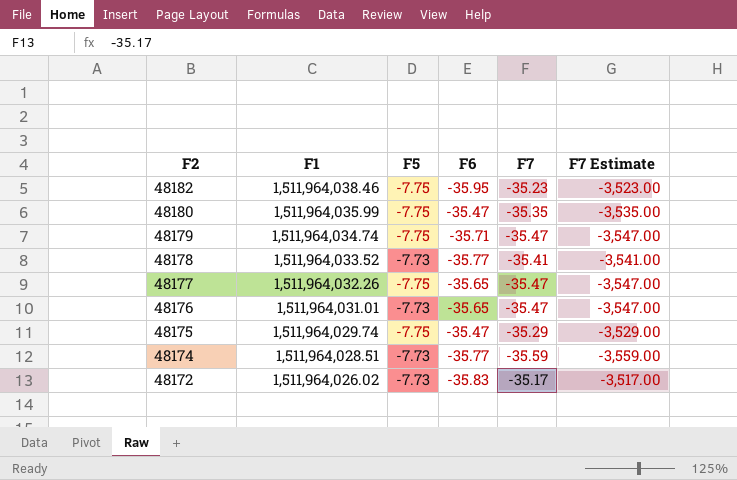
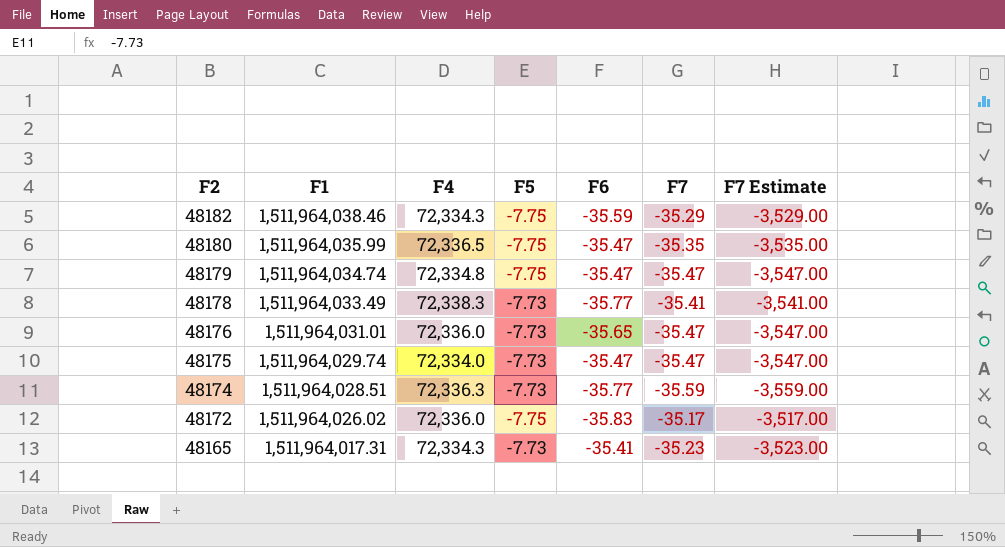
column F4 | position: none -> 3
row 48177: 1,511,964,032.26 | -7.75 | -35.65 | -35.47 | -3,547.00 -> none
48182 | F6: -35.95 -> -35.59
48182 | F7: -35.23 -> -35.29
48182 | F7 Estimate: -3,523.00 -> -3,529.00
48179 | F6: -35.71 -> -35.47
48178 | F1: 1,511,964,033.52 -> 1,511,964,033.49
48175 | F5: -7.75 -> -7.73
48175 | F7: -35.29 -> -35.47
48175 | F7 Estimate: -3,529.00 -> -3,547.00
48172 | F5: -7.73 -> -7.75
row 48165: none -> 1,511,964,017.31 | 72,334.3 | -7.73 | -35.41 | -35.23 | -3,523.00

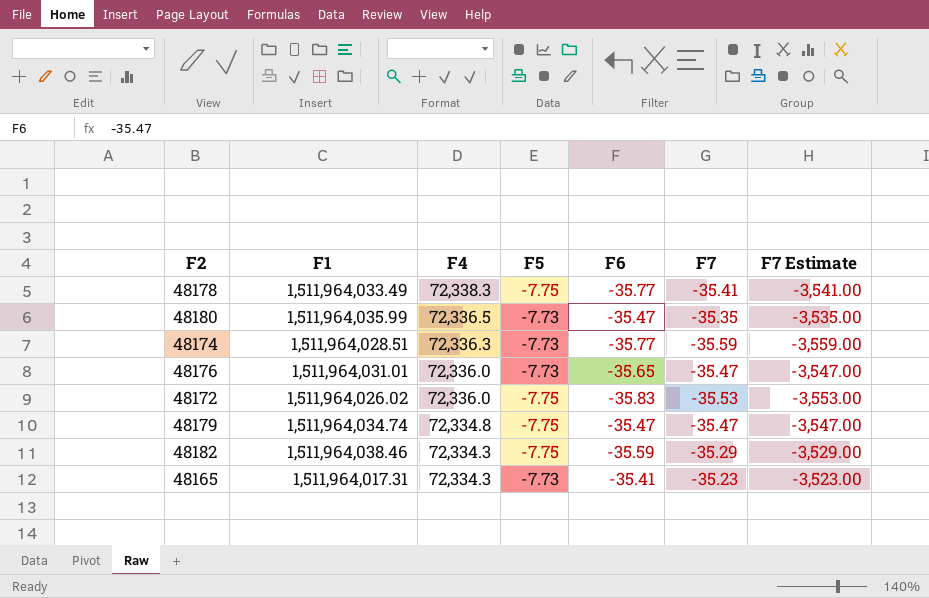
row order: F2 descending -> F4 descending
row 48175: 1,511,964,029.74 | 72,334.0 | -7.73 | -35.47 | -35.47 | -3,547.00 -> none
48178 | F5: -7.73 -> -7.75
48180 | F5: -7.75 -> -7.73
48172 | F7: -35.17 -> -35.53
48172 | F7 Estimate: -3,517.00 -> -3,553.00

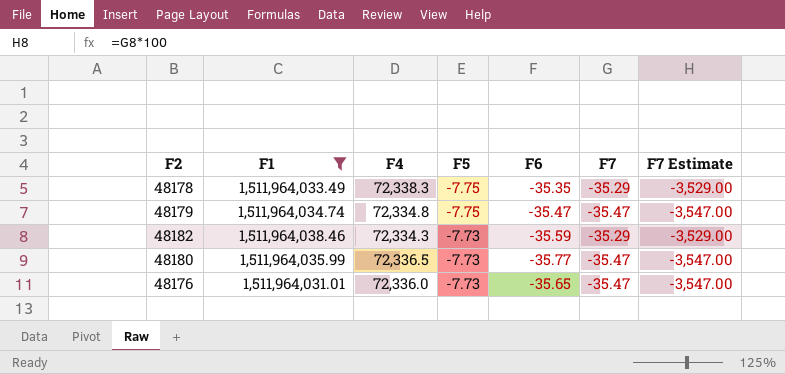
filter: none -> F1 >= 1,511,964,031.01
row order: F4 descending -> F5 ascending
48178 | F6: -35.77 -> -35.35
48178 | F7: -35.41 -> -35.29
48178 | F7 Estimate: -3,541.00 -> -3,529.00
48182 | F5: -7.75 -> -7.73
48180 | F6: -35.47 -> -35.77
48180 | F7: -35.35 -> -35.47
48180 | F7 Estimate: -3,535.00 -> -3,547.00

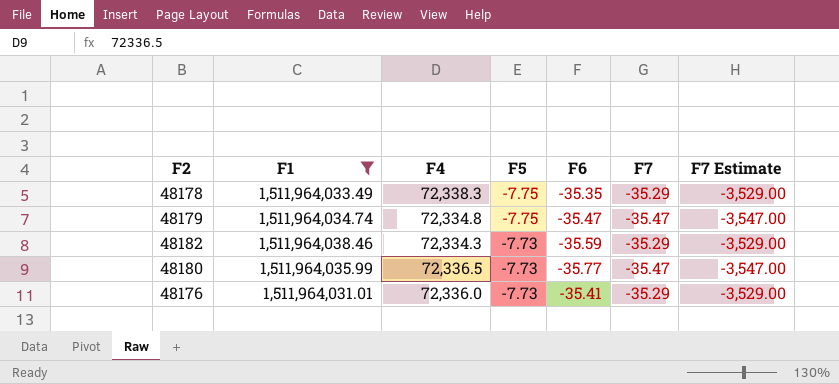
48176 | F6: -35.65 -> -35.41
48176 | F7: -35.47 -> -35.29
48176 | F7 Estimate: -3,547.00 -> -3,529.00

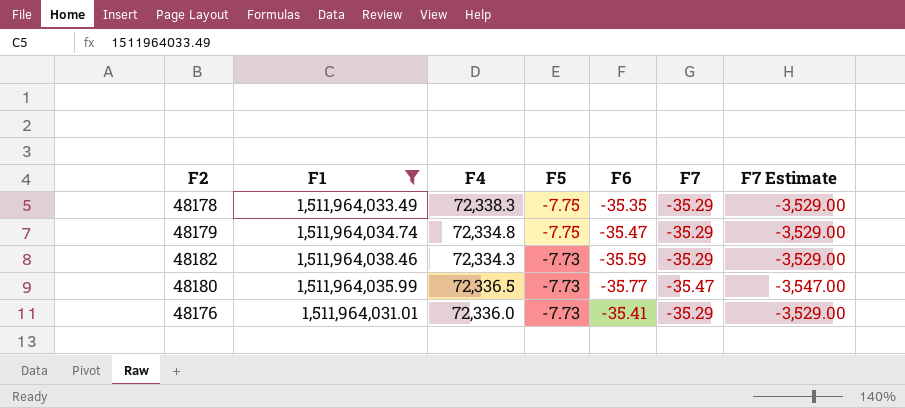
48179 | F7: -35.47 -> -35.29
48179 | F7 Estimate: -3,547.00 -> -3,529.00

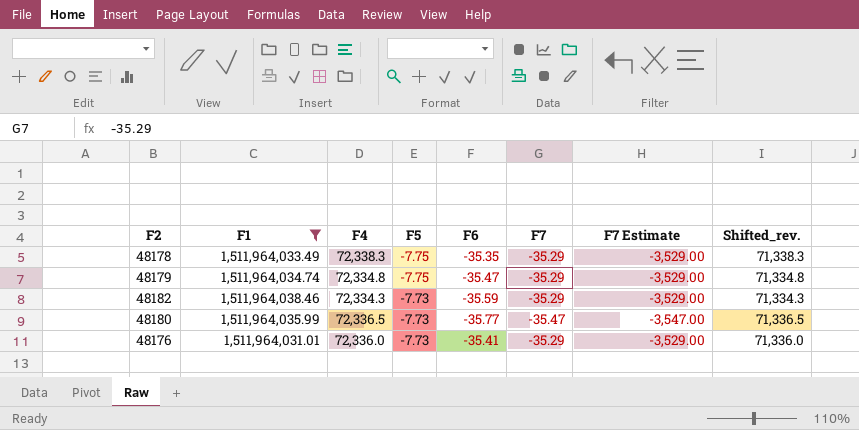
column Shifted_rev. | formula: none -> [F4] - 1000

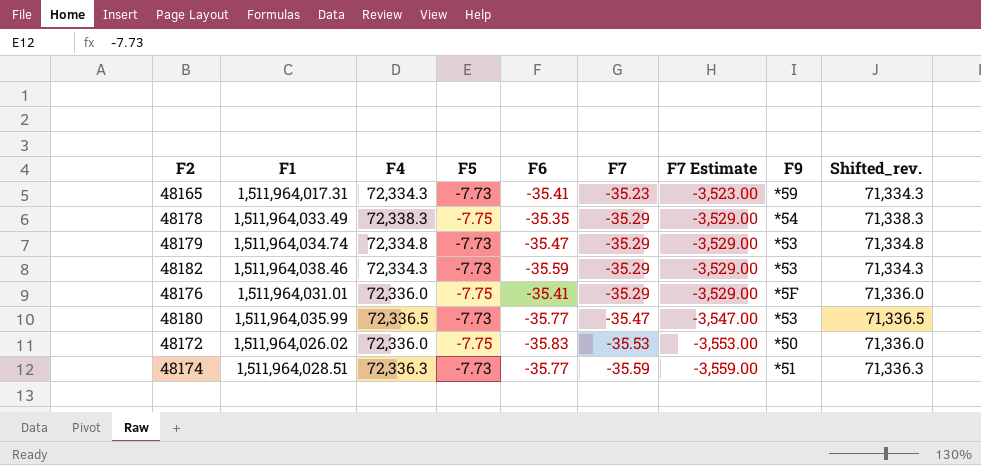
filter: F1 >= 1,511,964,031.01 -> none
row order: F5 ascending -> F7 descending
column F9 | position: none -> 8
48179 | F5: -7.75 -> -7.73
48176 | F5: -7.73 -> -7.75

